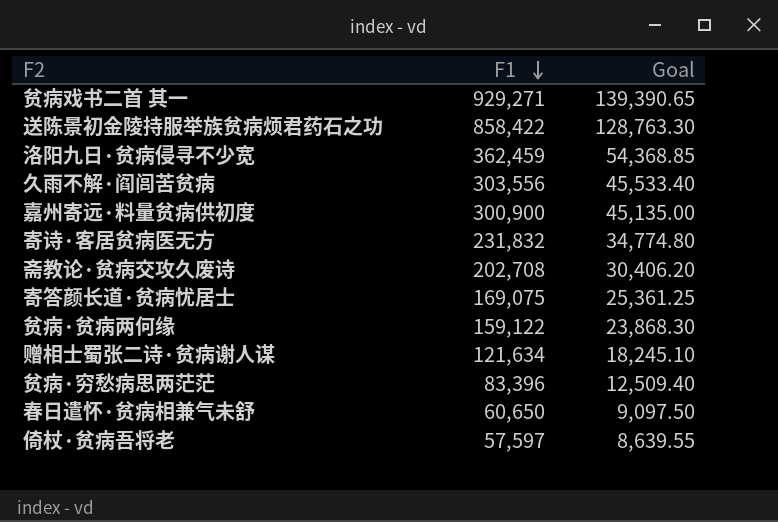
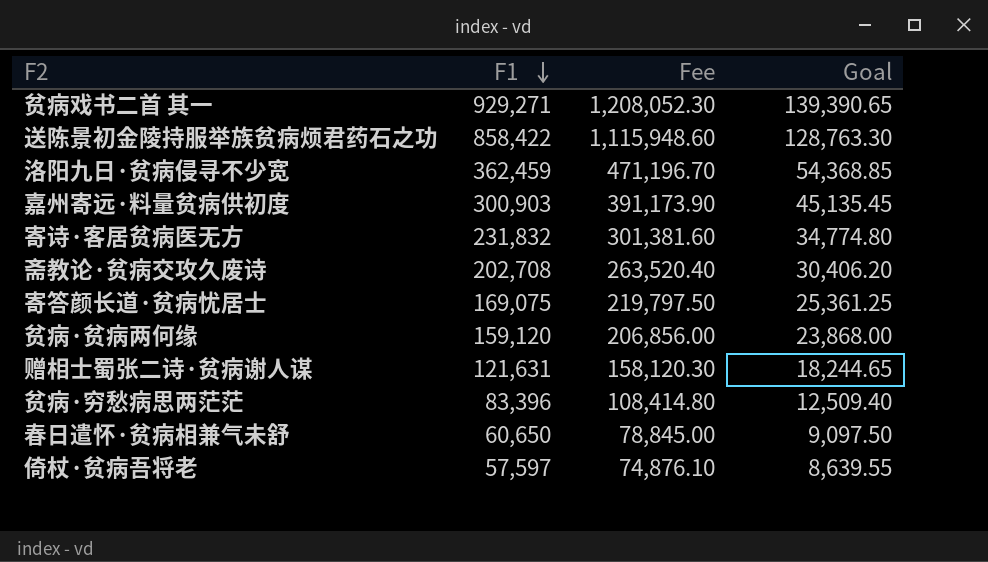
column Fee | formula: none -> [F1] * 1.3
row 久雨不解·阎闾苦贫病: 303,556 | 45,533.40 -> none
嘉州寄远·料量贫病供初度 | F1: 300,900 -> 300,903
嘉州寄远·料量贫病供初度 | Goal: 45,135.00 -> 45,135.45
贫病·贫病两何缘 | F1: 159,122 -> 159,120
贫病·贫病两何缘 | Goal: 23,868.30 -> 23,868.00
赠相士蜀张二诗·贫病谢人谋 | F1: 121,634 -> 121,631
赠相士蜀张二诗·贫病谢人谋 | Goal: 18,245.10 -> 18,244.65

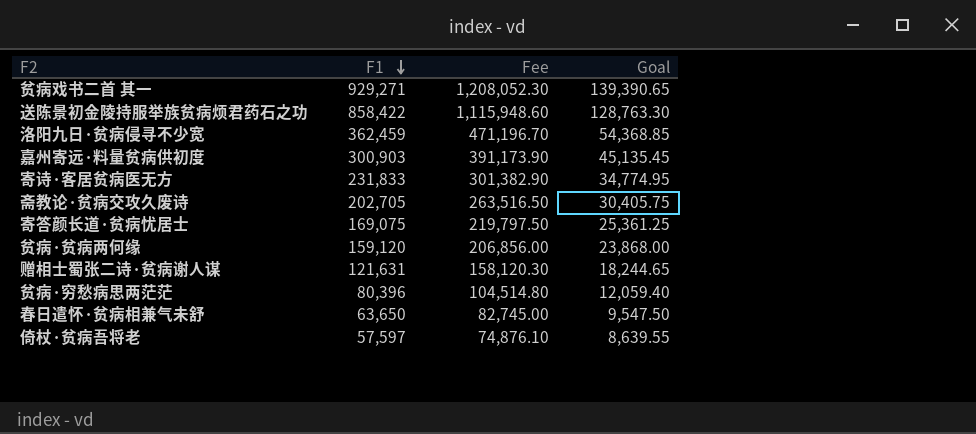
寄诗·客居贫病医无方 | F1: 231,832 -> 231,833
寄诗·客居贫病医无方 | Fee: 301,381.60 -> 301,382.90
寄诗·客居贫病医无方 | Goal: 34,774.80 -> 34,774.95
斋教论·贫病交攻久废诗 | F1: 202,708 -> 202,705
斋教论·贫病交攻久废诗 | Fee: 263,520.40 -> 263,516.50
斋教论·贫病交攻久废诗 | Goal: 30,406.20 -> 30,405.75
贫病·穷愁病思两茫茫 | F1: 83,396 -> 80,396
贫病·穷愁病思两茫茫 | Fee: 108,414.80 -> 104,514.80
贫病·穷愁病思两茫茫 | Goal: 12,509.40 -> 12,059.40
春日遣怀·贫病相兼气未舒 | F1: 60,650 -> 63,650
春日遣怀·贫病相兼气未舒 | Fee: 78,845.00 -> 82,745.00
春日遣怀·贫病相兼气未舒 | Goal: 9,097.50 -> 9,547.50

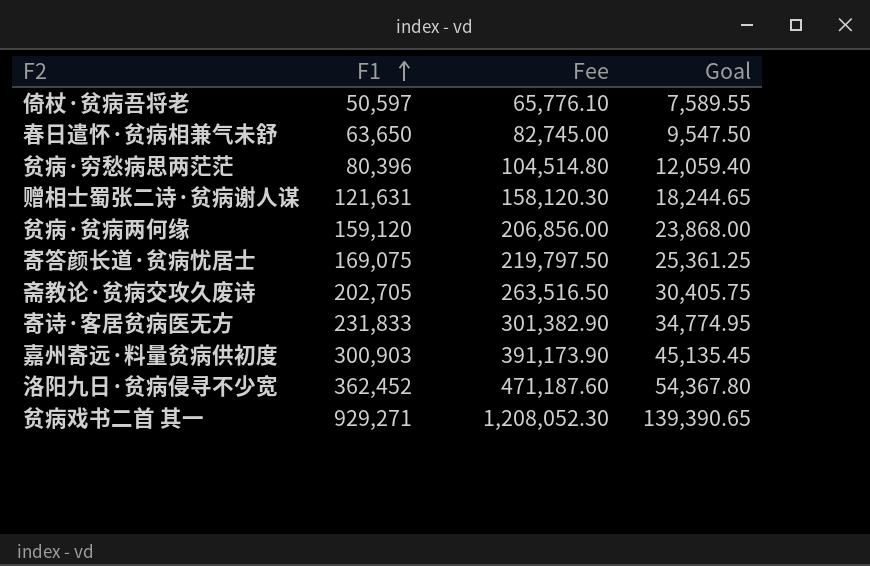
row order: F1 descending -> F1 ascending
row 送陈景初金陵持服举族贫病烦君药石之功: 858,422 | 1,115,948.60 | 128,763.30 -> none
倚杖·贫病吾将老 | F1: 57,597 -> 50,597
倚杖·贫病吾将老 | Fee: 74,876.10 -> 65,776.10
倚杖·贫病吾将老 | Goal: 8,639.55 -> 7,589.55
洛阳九日·贫病侵寻不少宽 | F1: 362,459 -> 362,452
洛阳九日·贫病侵寻不少宽 | Fee: 471,196.70 -> 471,187.60
洛阳九日·贫病侵寻不少宽 | Goal: 54,368.85 -> 54,367.80

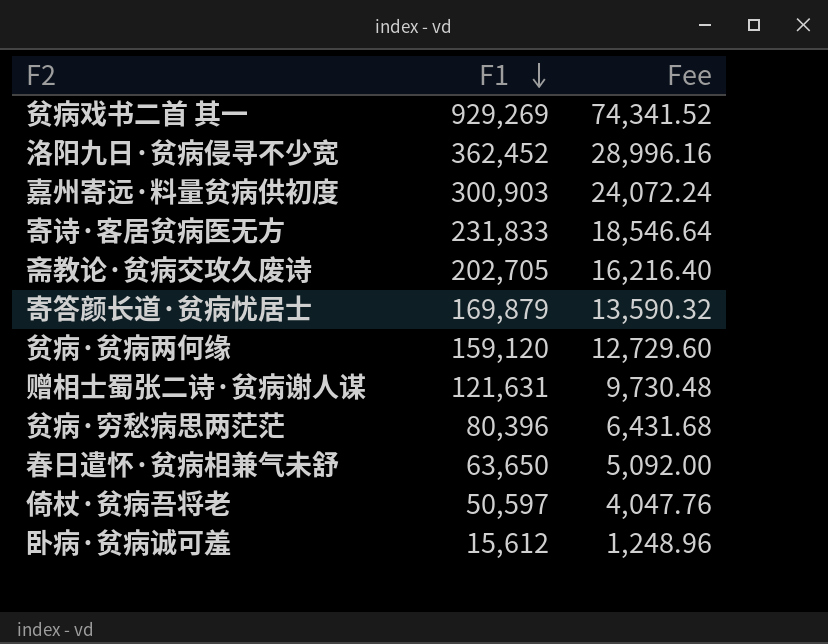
row order: F1 ascending -> F1 descending
column Goal | formula: [F1] * 0.15 -> none
column Fee | formula: [F1] * 1.3 -> [F1] * 0.08
贫病戏书二首 其一 | F1: 929,271 -> 929,269
寄答颜长道·贫病忧居士 | F1: 169,075 -> 169,879
row 卧病·贫病诚可羞: none -> 15,612 | 1,248.96

